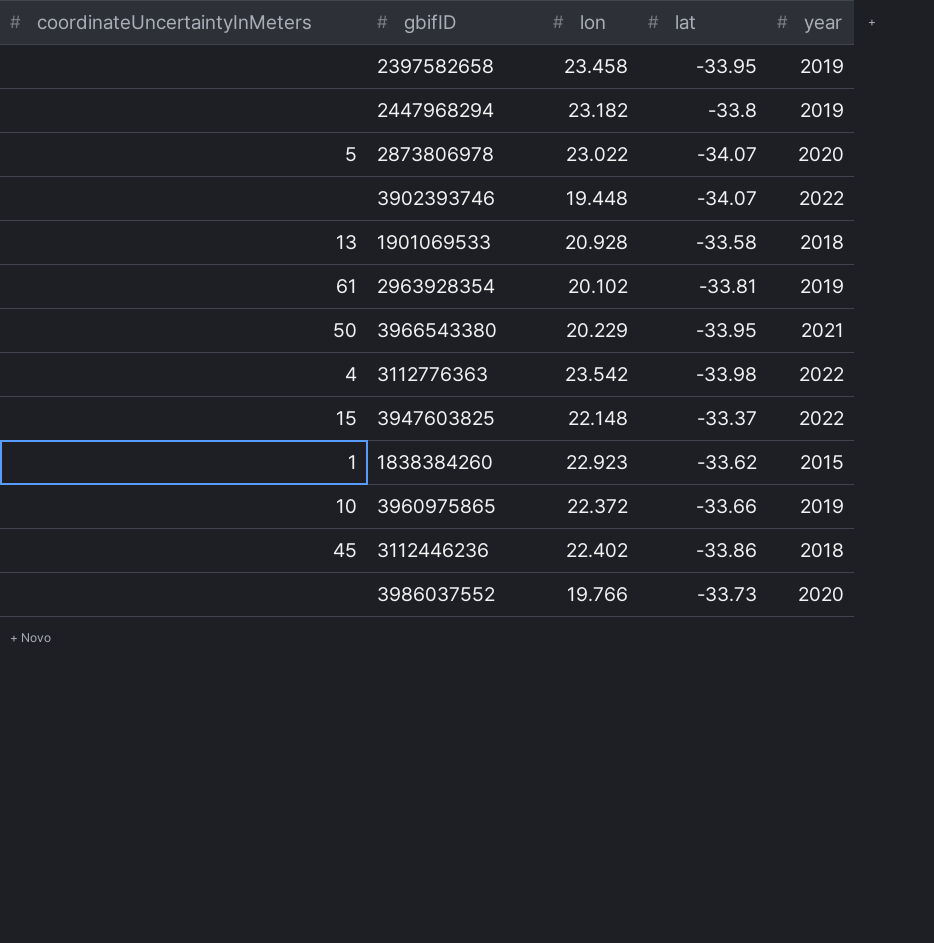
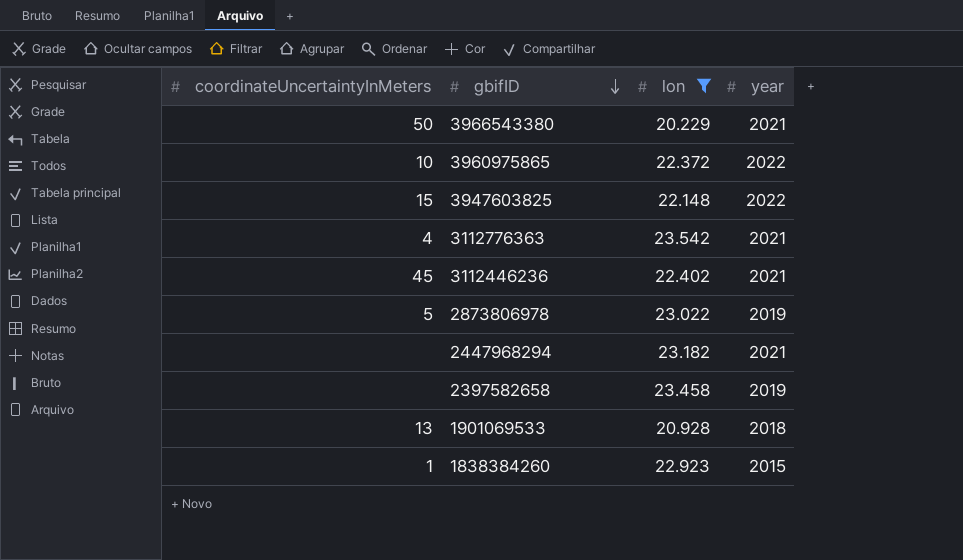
filter: none -> lon >= 20.229
row order: none -> gbifID descending
column lat | position: 4 -> none
3960975865 | year: 2019 -> 2022
3112776363 | year: 2022 -> 2021
3112446236 | year: 2018 -> 2021
2873806978 | year: 2020 -> 2019
2447968294 | year: 2019 -> 2021

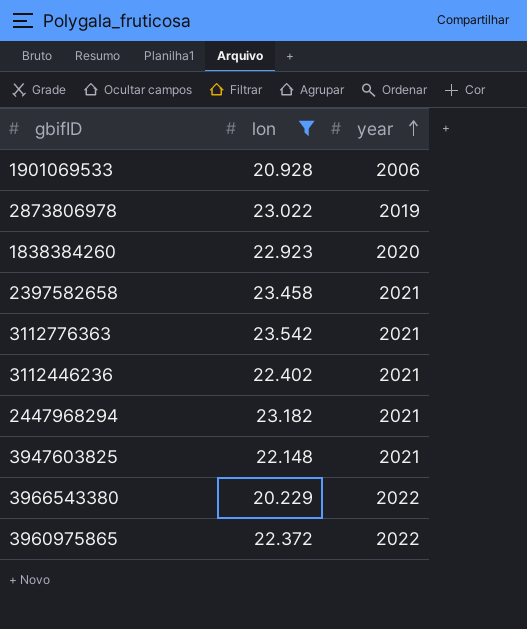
row order: gbifID descending -> year ascending
column coordinateUncertaintyInMeters | position: 1 -> none
1901069533 | year: 2018 -> 2006
1838384260 | year: 2015 -> 2020
2397582658 | year: 2019 -> 2021
3947603825 | year: 2022 -> 2021
3966543380 | year: 2021 -> 2022

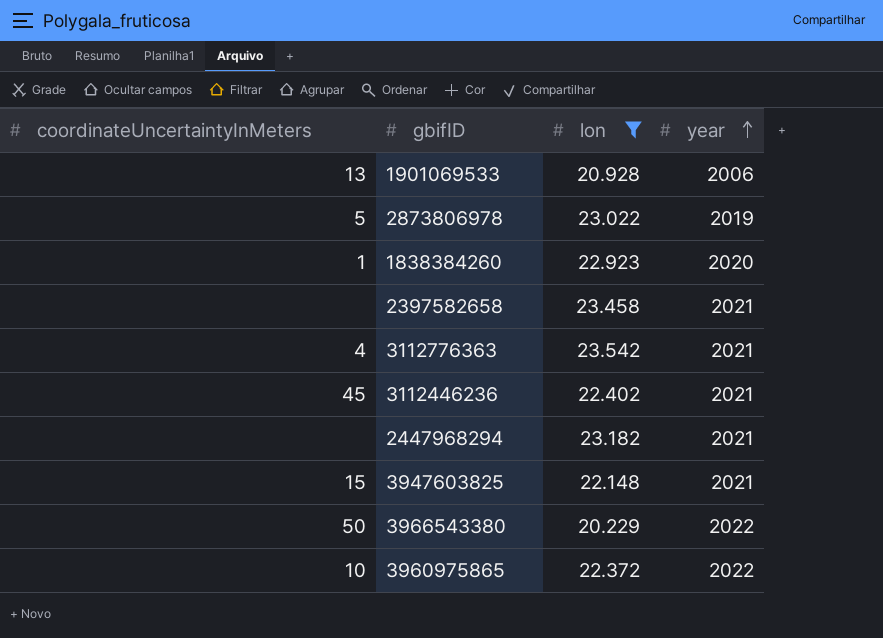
column coordinateUncertaintyInMeters | position: none -> 1

